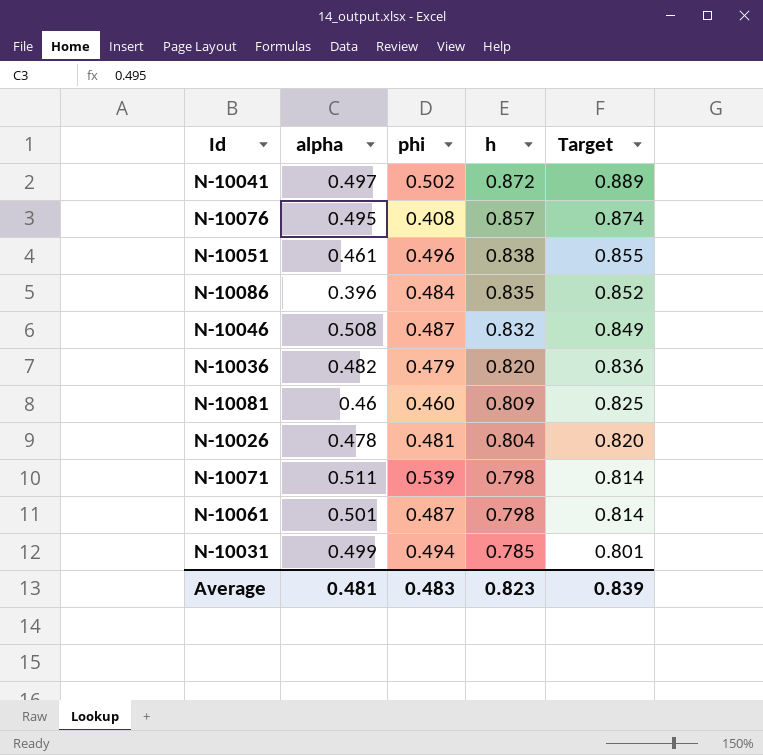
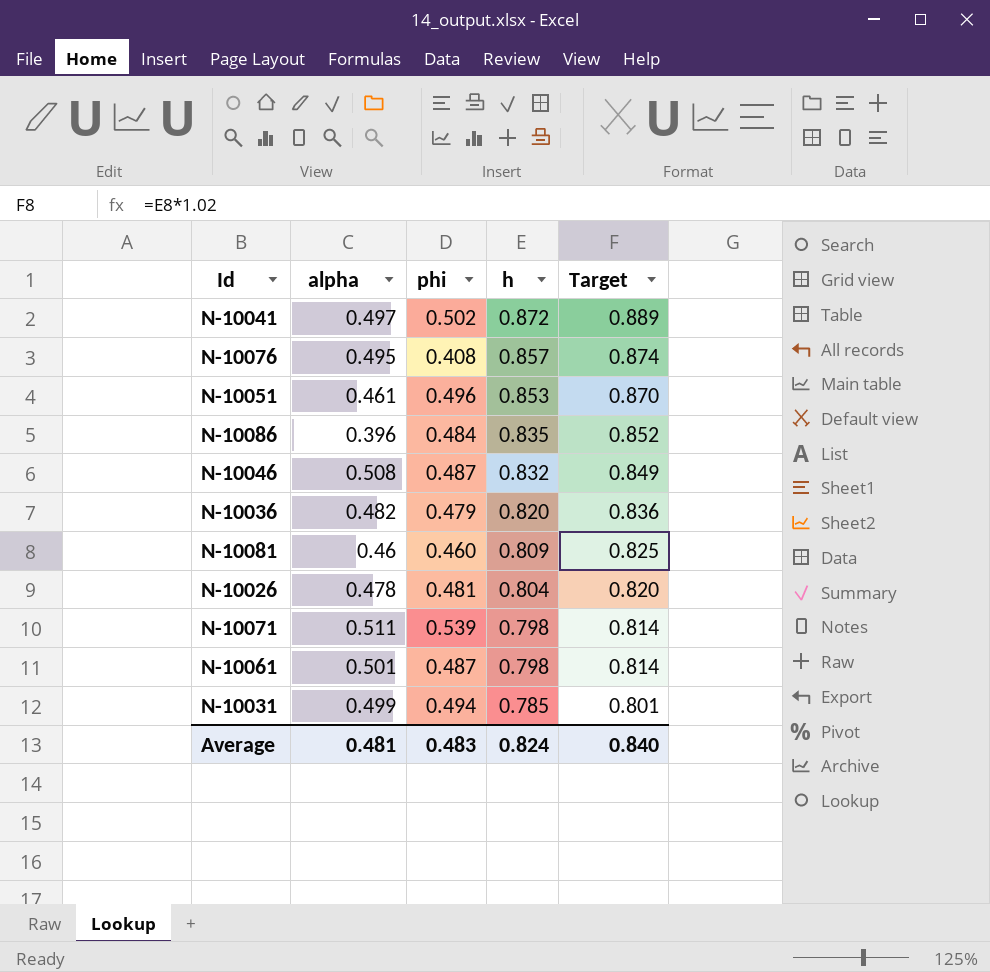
N-10051 | h: 0.838 -> 0.853
N-10051 | Target: 0.855 -> 0.870
Average | h: 0.823 -> 0.824
Average | Target: 0.839 -> 0.840

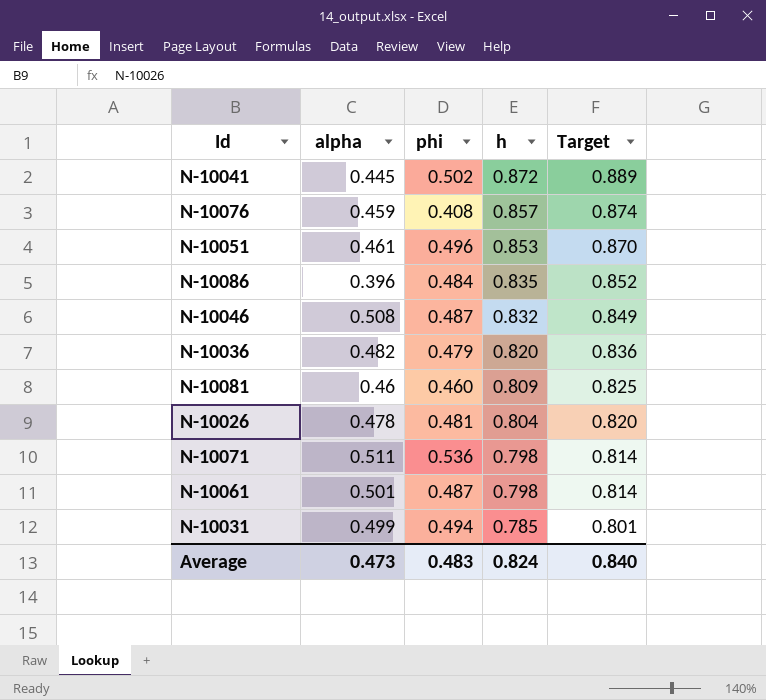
N-10041 | alpha: 0.497 -> 0.445
N-10076 | alpha: 0.495 -> 0.459
N-10071 | phi: 0.539 -> 0.536
Average | alpha: 0.481 -> 0.473

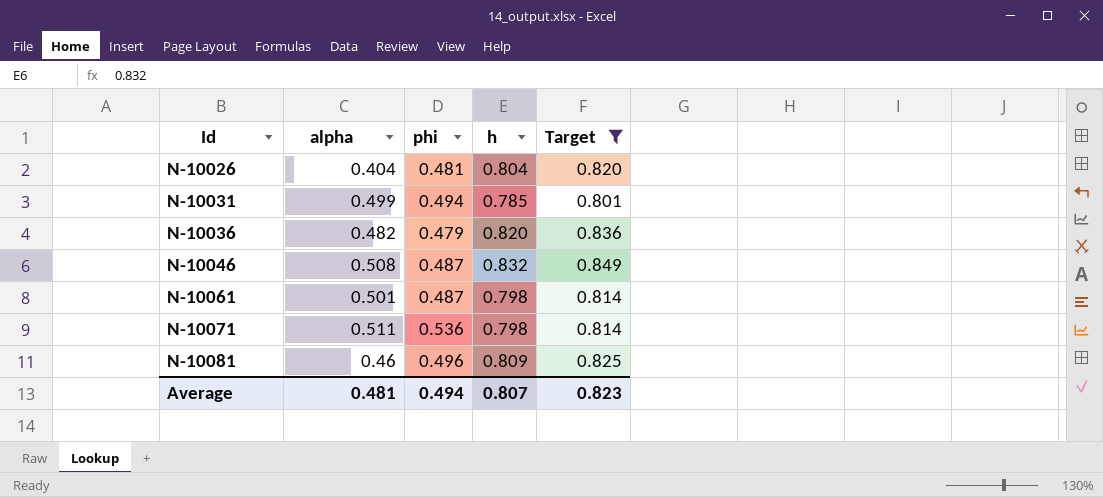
filter: none -> Target <= 0.849
row order: h descending -> Id ascending
N-10026 | alpha: 0.478 -> 0.404
N-10081 | phi: 0.460 -> 0.496
Average | alpha: 0.473 -> 0.481
Average | phi: 0.483 -> 0.494
Average | h: 0.824 -> 0.807
Average | Target: 0.840 -> 0.823

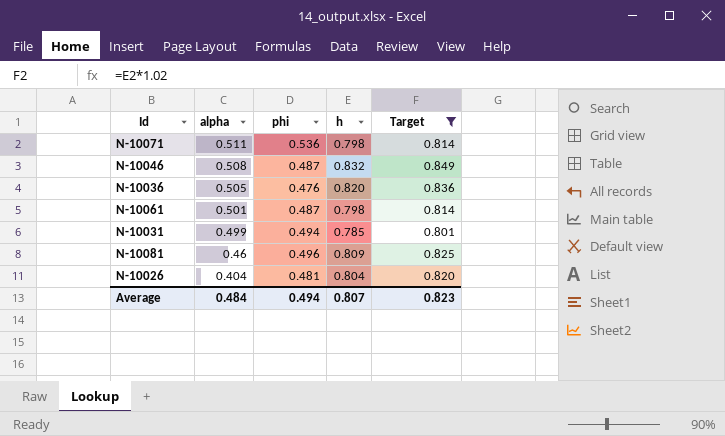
row order: Id ascending -> alpha descending
N-10036 | alpha: 0.482 -> 0.505
N-10036 | phi: 0.479 -> 0.476
Average | alpha: 0.481 -> 0.484

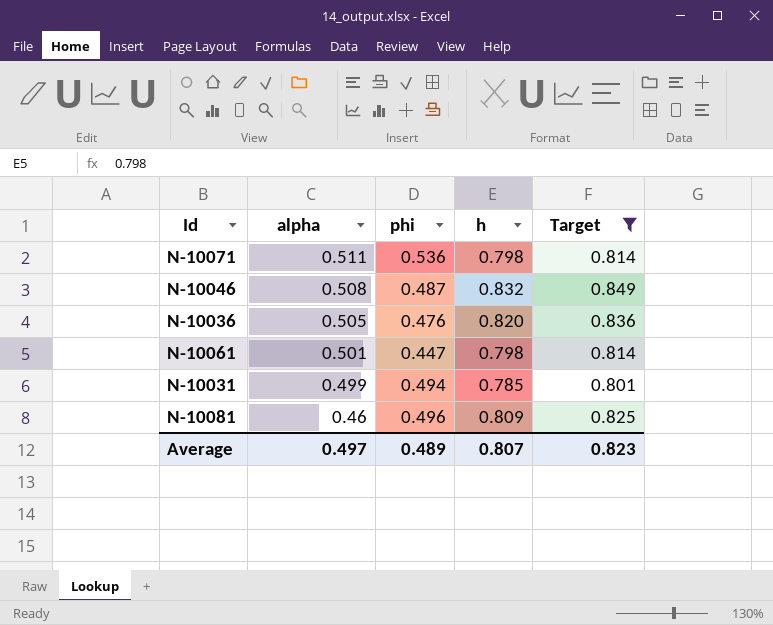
row N-10026: 0.404 | 0.481 | 0.804 | 0.820 -> none
N-10061 | phi: 0.487 -> 0.447
Average | alpha: 0.484 -> 0.497
Average | phi: 0.494 -> 0.489

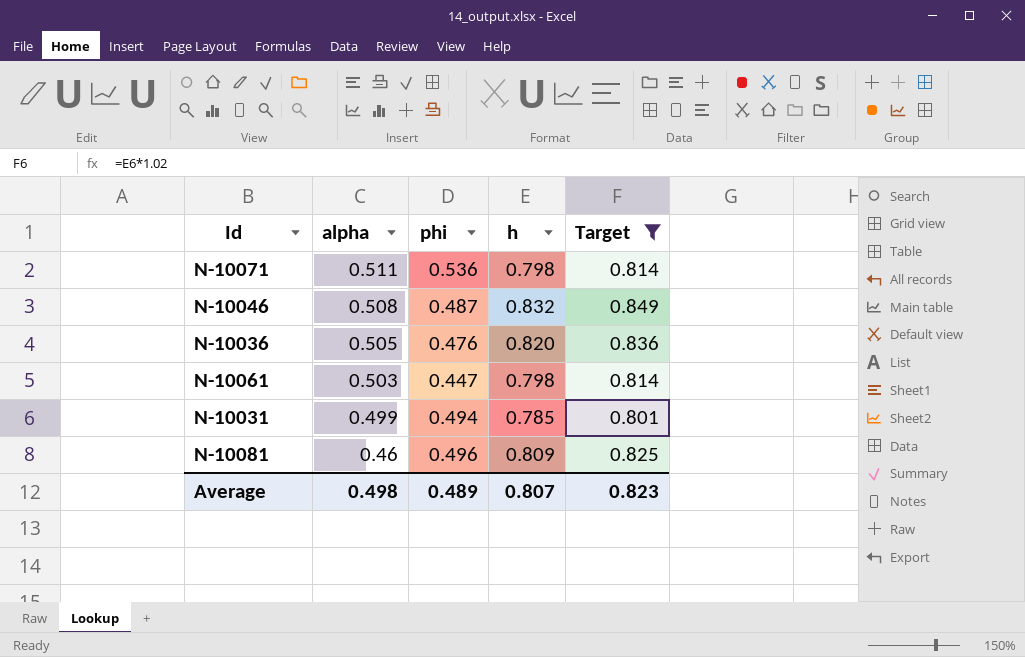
N-10061 | alpha: 0.501 -> 0.503
Average | alpha: 0.497 -> 0.498

